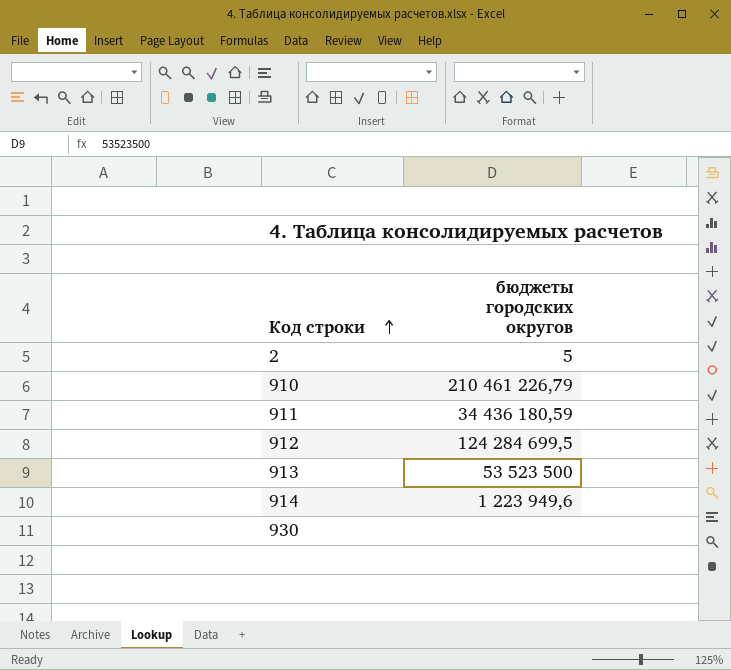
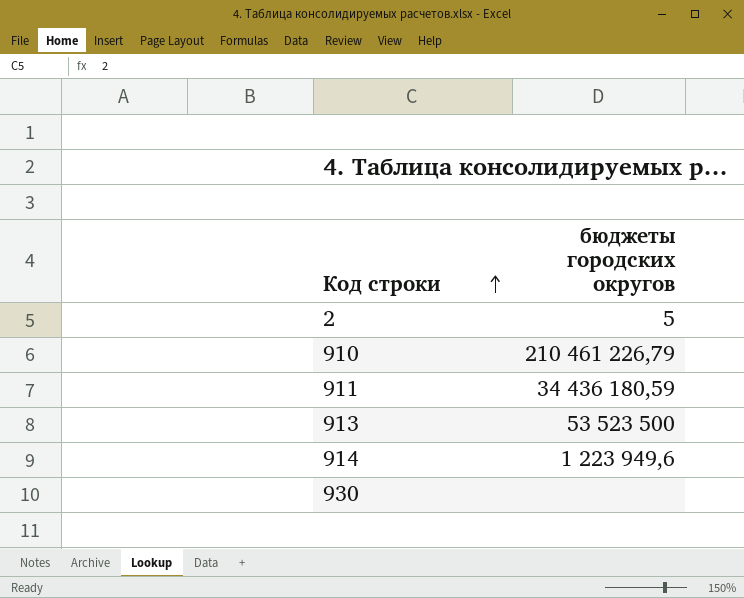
row 912: 124 284 699,5 -> none

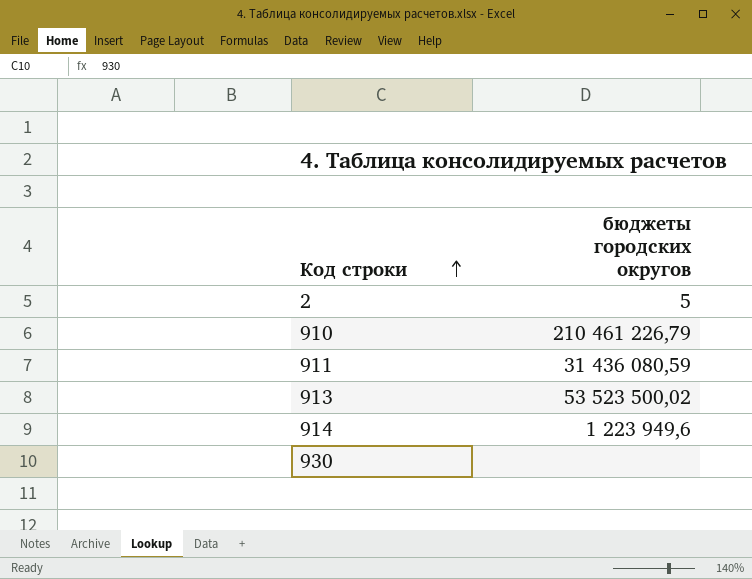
911 | бюджеты городских округов: 34 436 180,59 -> 31 436 080,59
913 | бюджеты городских округов: 53 523 500 -> 53 523 500,02

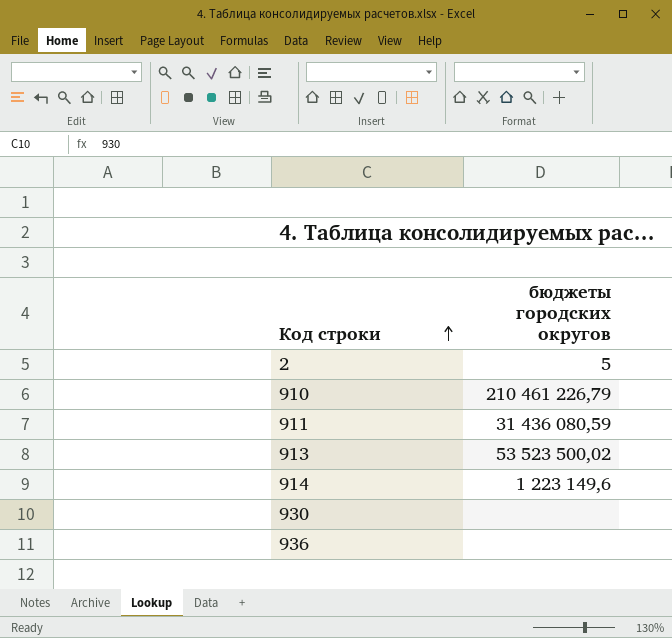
914 | бюджеты городских округов: 1 223 949,6 -> 1 223 149,6
row 936: none -> none

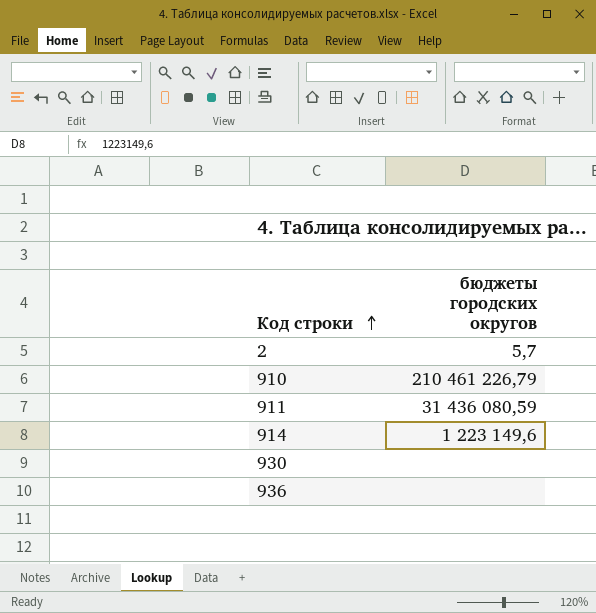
row 913: 53 523 500,02 -> none
2 | бюджеты городских округов: 5 -> 5,7

